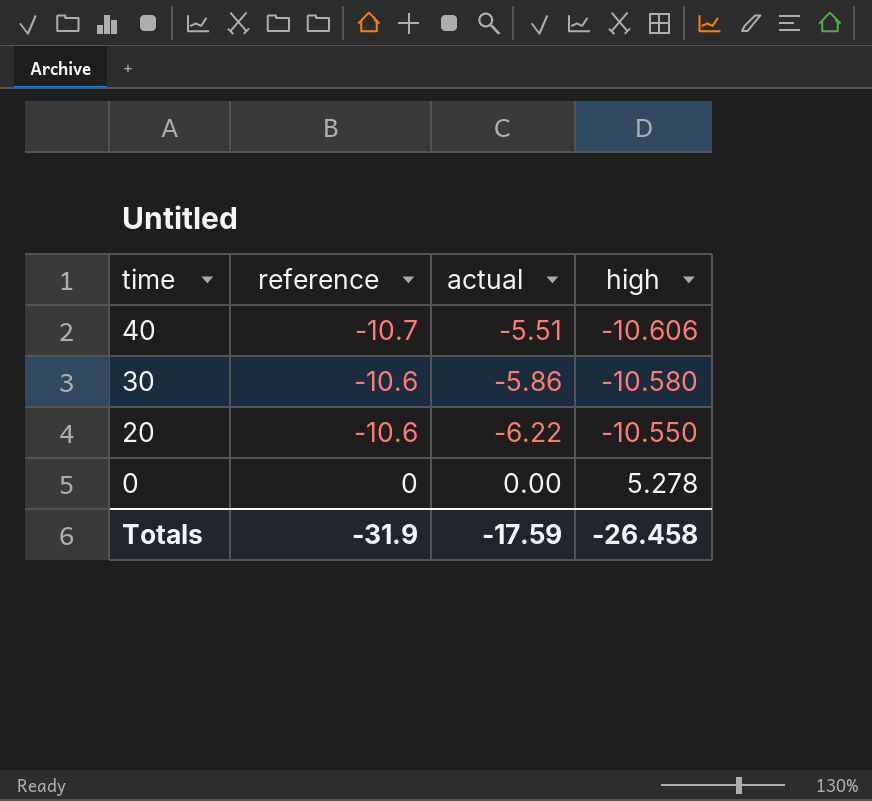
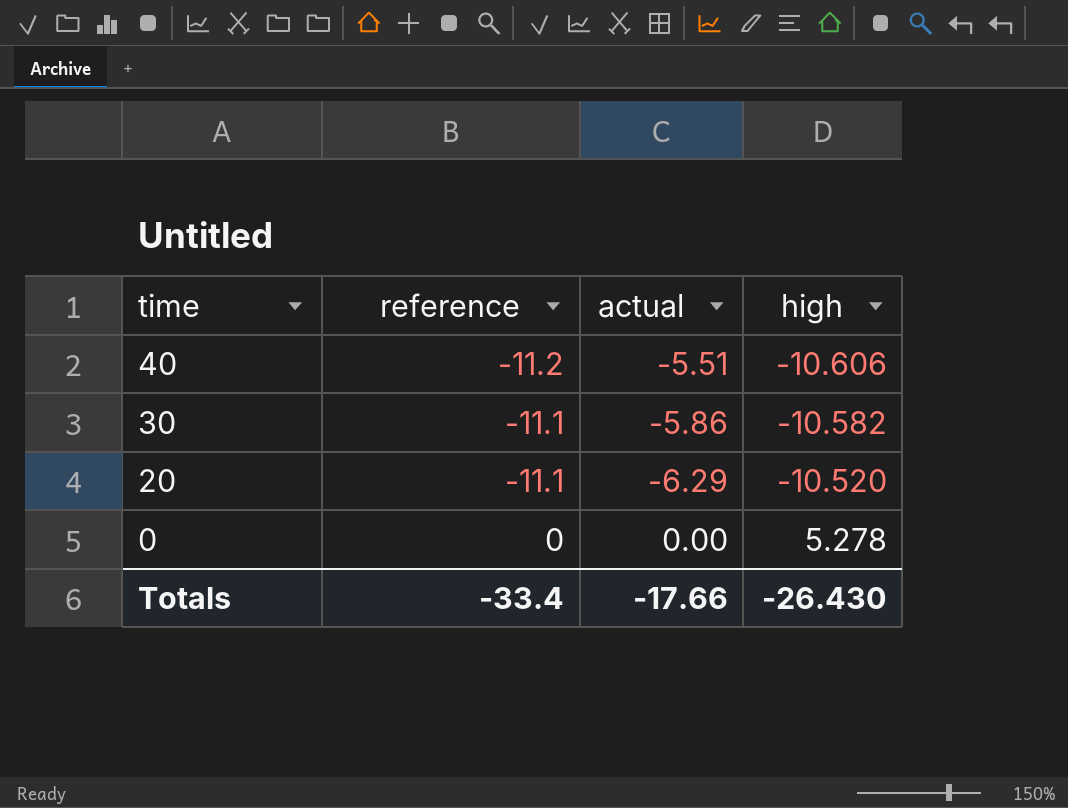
40 | reference: -10.7 -> -11.2
30 | reference: -10.6 -> -11.1
30 | high: -10.580 -> -10.582
20 | reference: -10.6 -> -11.1
20 | actual: -6.22 -> -6.29
20 | high: -10.550 -> -10.520
Totals | reference: -31.9 -> -33.4
Totals | actual: -17.59 -> -17.66
Totals | high: -26.458 -> -26.430

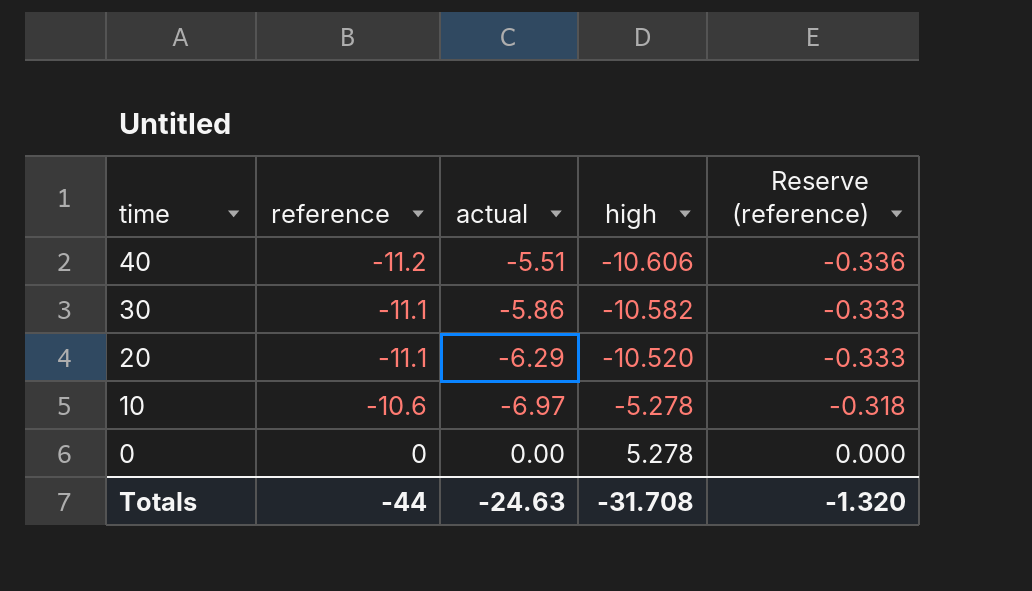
column Reserve (reference) | formula: none -> [reference] * 0.03
row 10: none -> -10.6 | -6.97 | -5.278 | -0.318
Totals | reference: -33.4 -> -44
Totals | actual: -17.66 -> -24.63
Totals | high: -26.430 -> -31.708

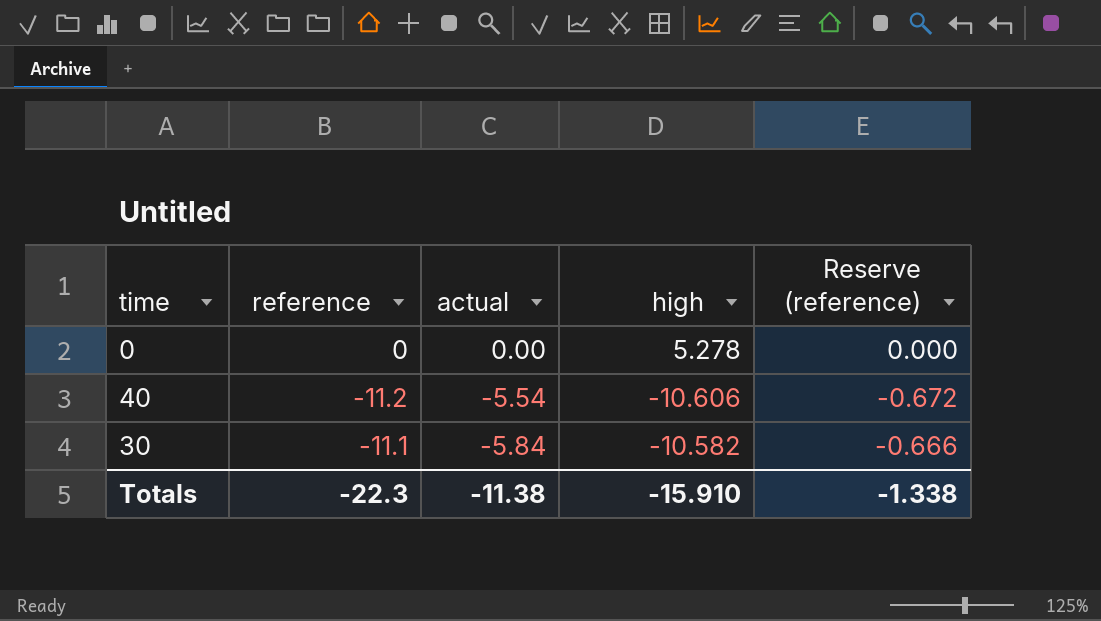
row order: time descending -> actual descending
column Reserve (reference) | formula: [reference] * 0.03 -> [reference] * 0.06
row 20: -11.1 | -6.29 | -10.520 | -0.333 -> none
row 10: -10.6 | -6.97 | -5.278 | -0.318 -> none
40 | actual: -5.51 -> -5.54
30 | actual: -5.86 -> -5.84
Totals | reference: -44 -> -22.3
Totals | actual: -24.63 -> -11.38
Totals | high: -31.708 -> -15.910
Totals | Reserve (reference): -1.320 -> -1.338

